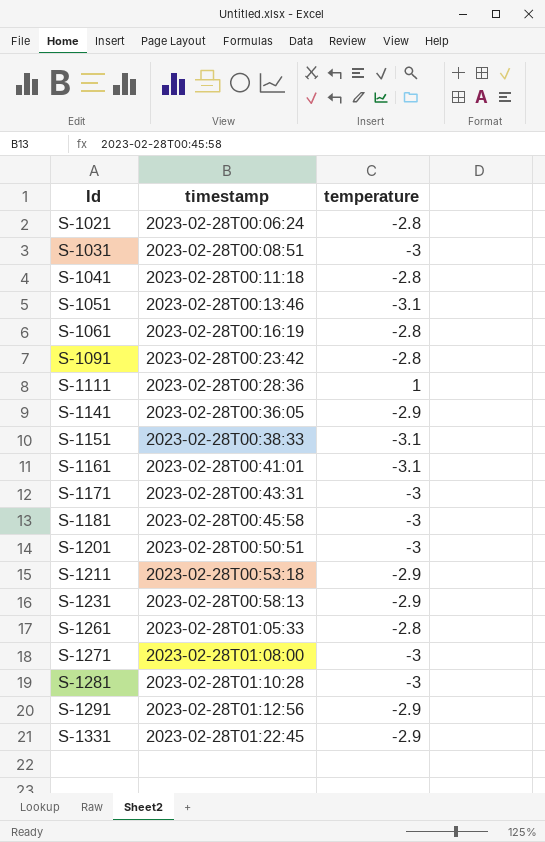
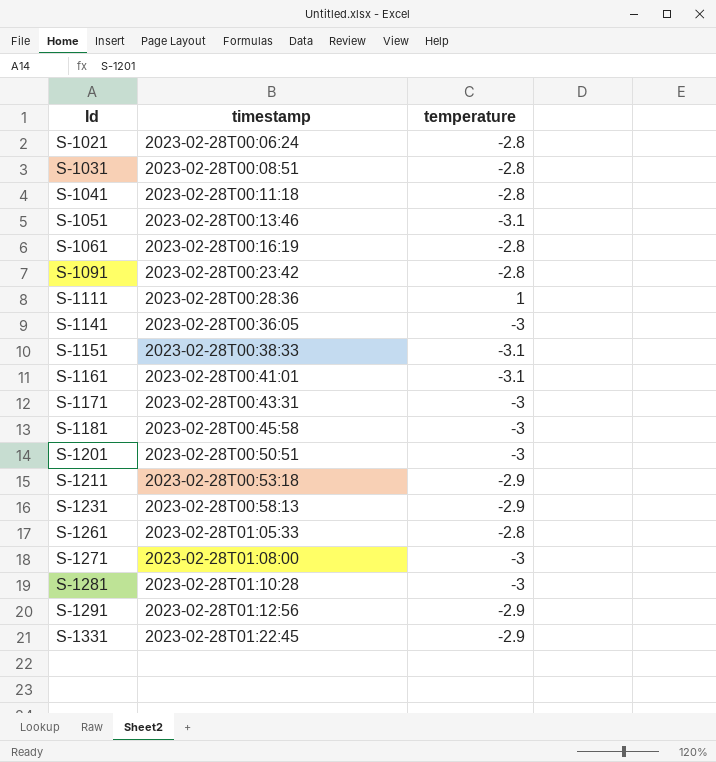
S-1031 | temperature: -3 -> -2.8
S-1141 | temperature: -2.9 -> -3

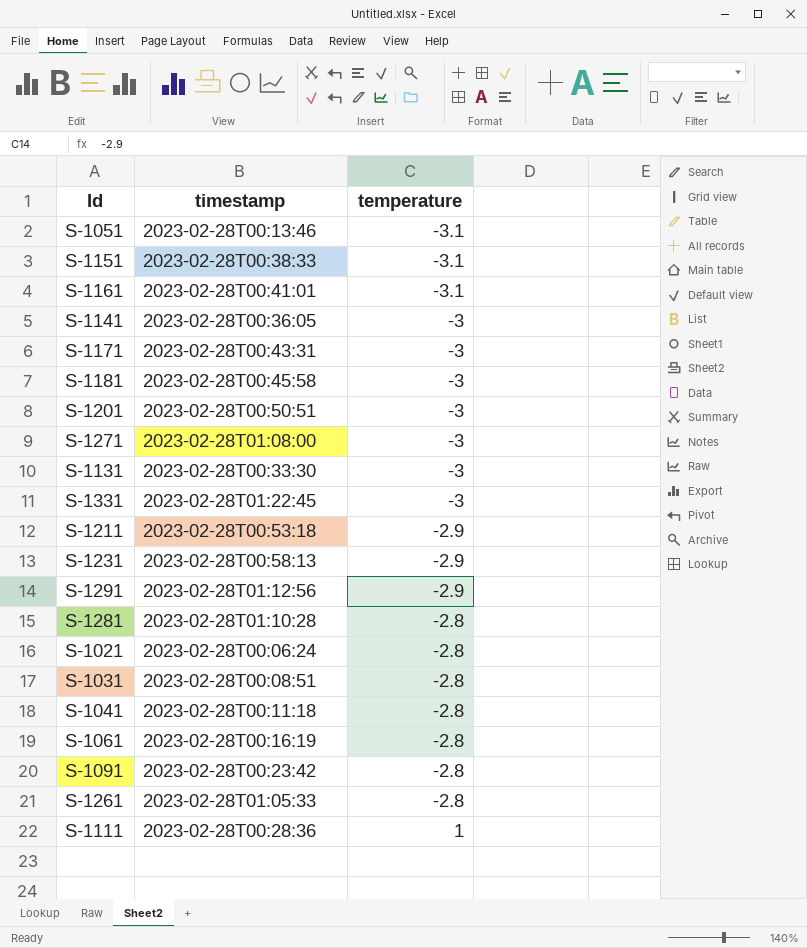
row order: Id ascending -> temperature ascending
row S-1131: none -> 2023-02-28T00:33:30 | -3
S-1331 | temperature: -2.9 -> -3
S-1281 | temperature: -3 -> -2.8

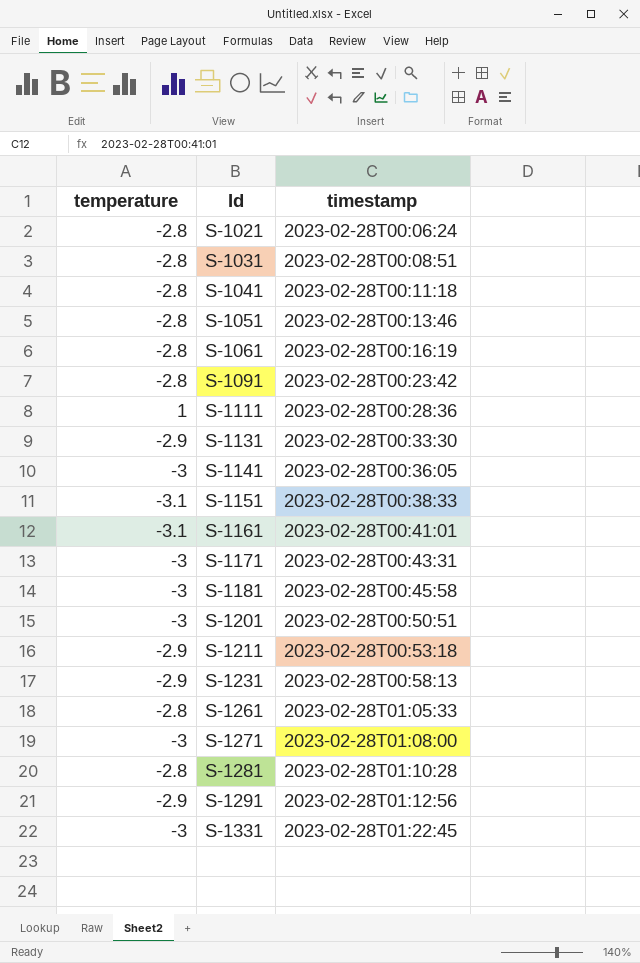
row order: temperature ascending -> Id ascending
column temperature | position: 3 -> 1
S-1051 | temperature: -3.1 -> -2.8
S-1131 | temperature: -3 -> -2.9

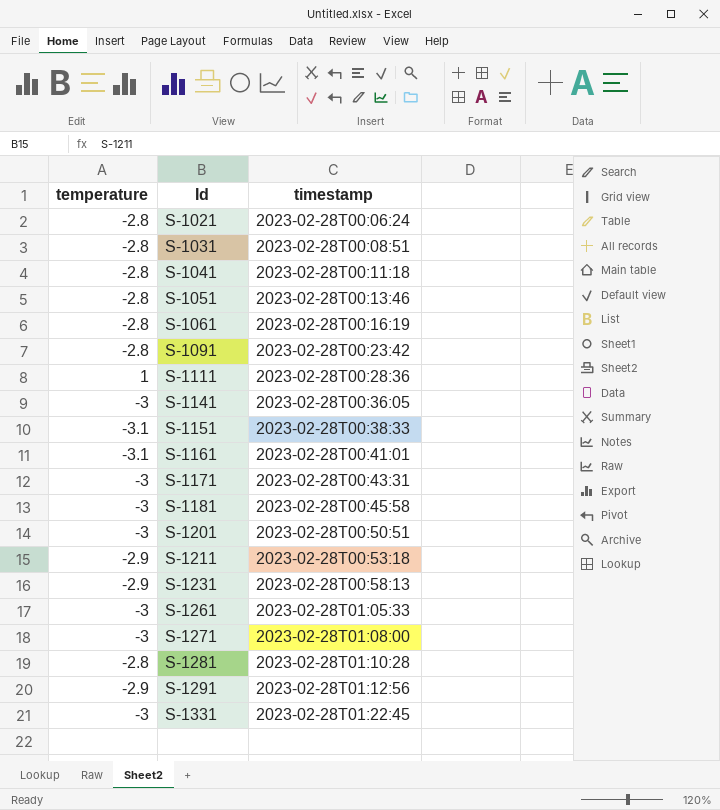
row S-1131: -2.9 | 2023-02-28T00:33:30 -> none
S-1261 | temperature: -2.8 -> -3

